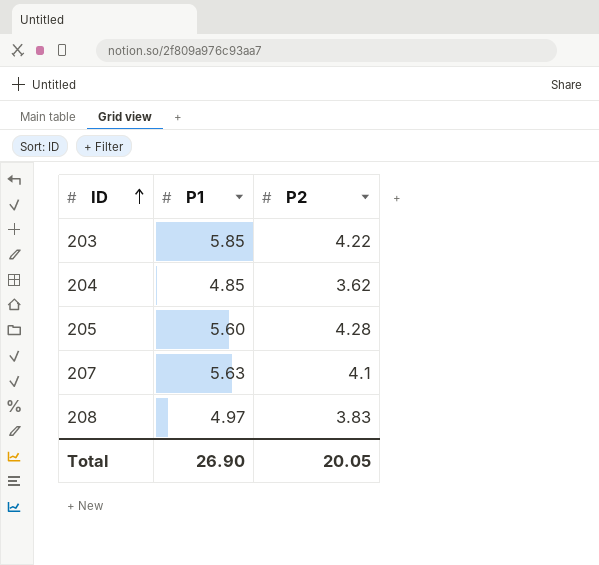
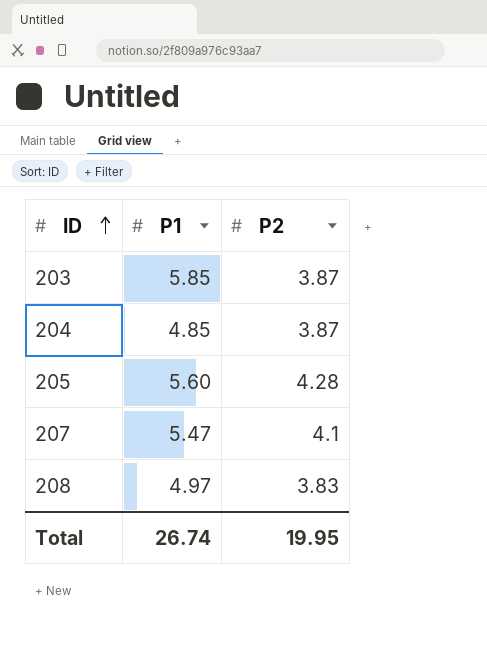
203 | P2: 4.22 -> 3.87
204 | P2: 3.62 -> 3.87
207 | P1: 5.63 -> 5.47
Total | P1: 26.90 -> 26.74
Total | P2: 20.05 -> 19.95

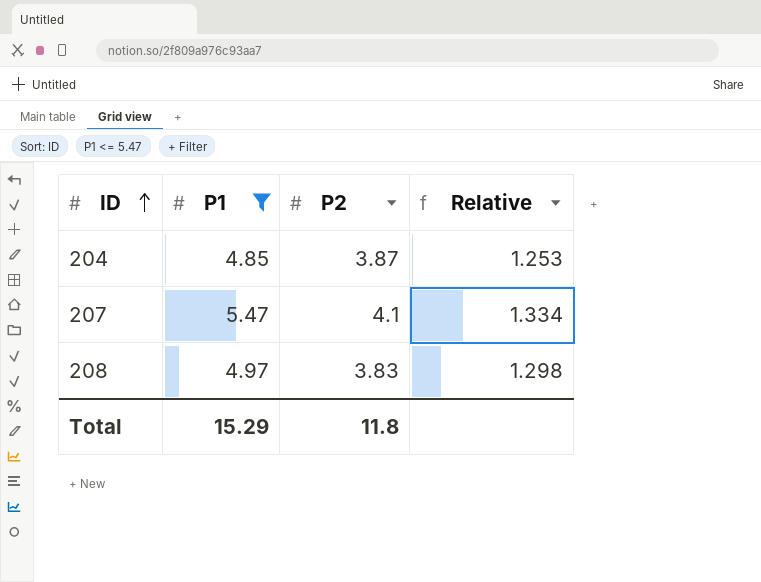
filter: none -> P1 <= 5.47
column Relative | formula: none -> [P1] / [P2]
Total | P1: 26.74 -> 15.29
Total | P2: 19.95 -> 11.8

